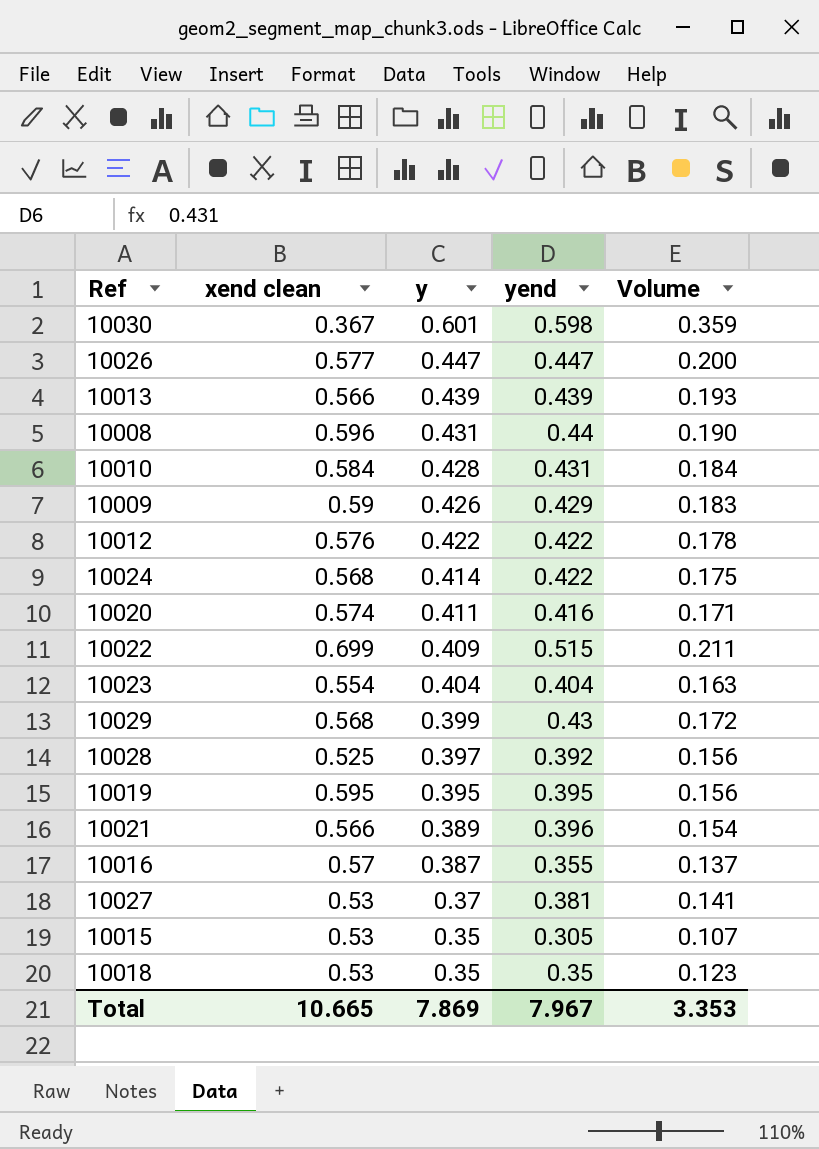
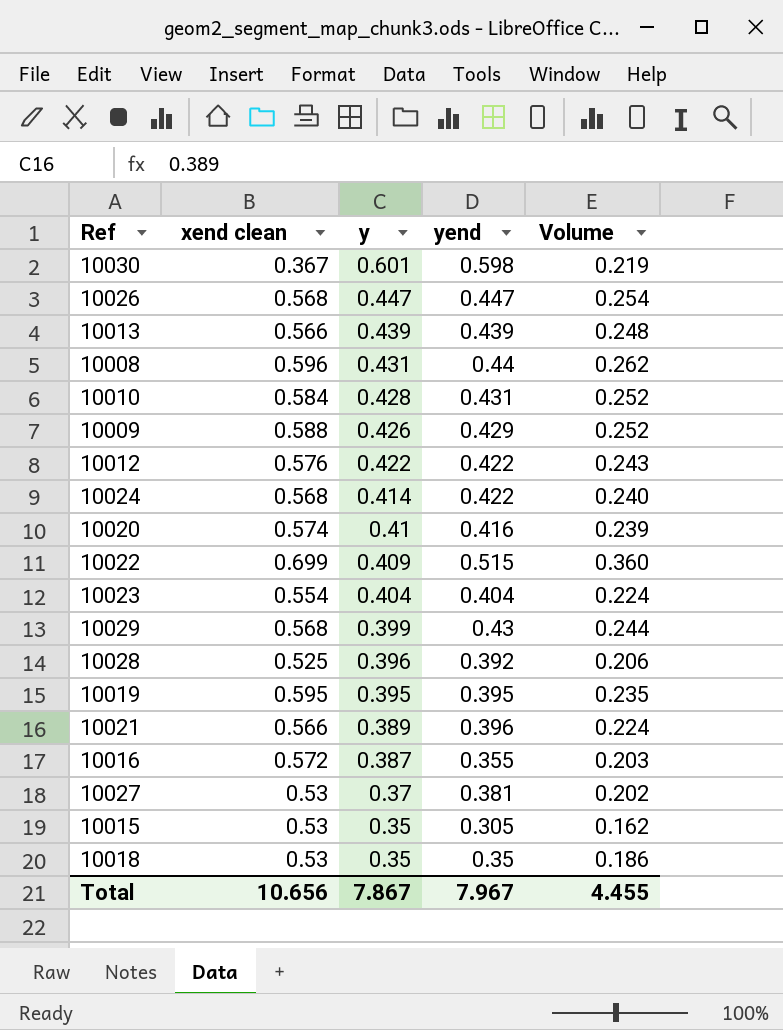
column Volume | formula: [y] * [yend] -> [xend clean] * [yend]
10026 | xend clean: 0.577 -> 0.568
10009 | xend clean: 0.59 -> 0.588
10020 | y: 0.411 -> 0.41
10028 | y: 0.397 -> 0.396
10016 | xend clean: 0.57 -> 0.572
Total | xend clean: 10.665 -> 10.656
Total | y: 7.869 -> 7.867
Total | Volume: 3.353 -> 4.455

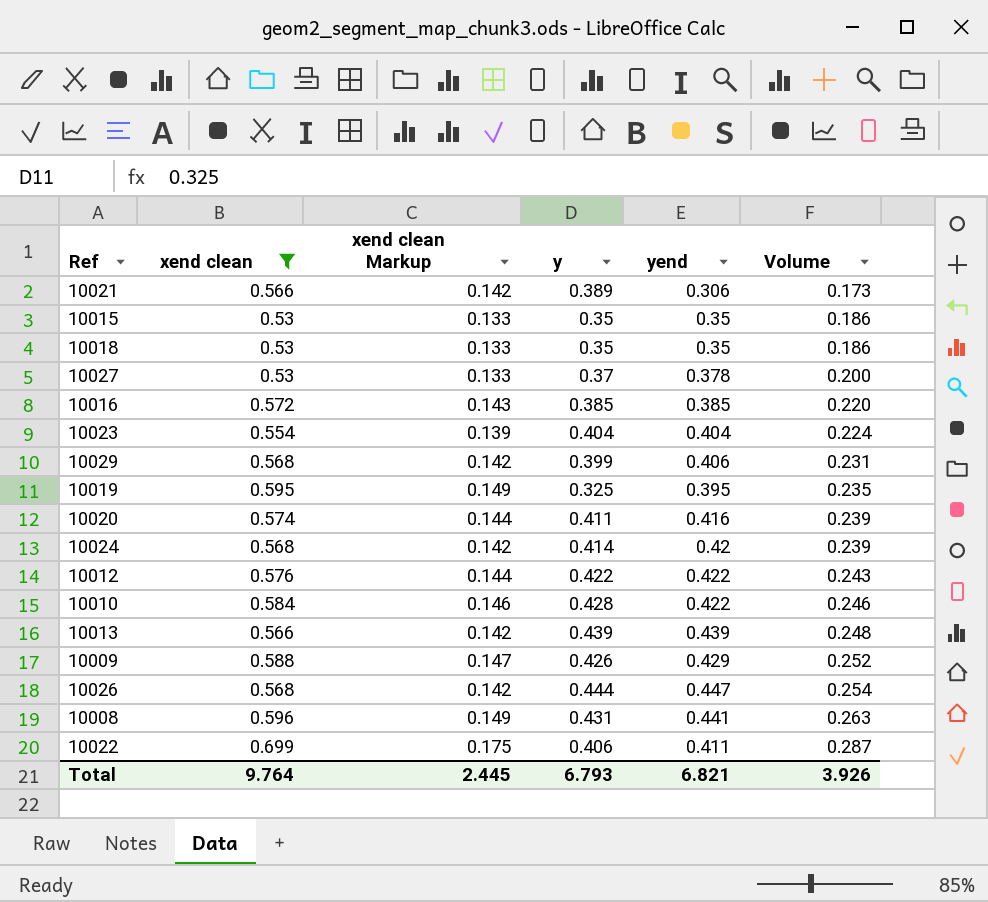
filter: none -> xend clean >= 0.53
row order: y descending -> Volume ascending
column xend clean Markup | formula: none -> [xend clean] * 0.25
10021 | yend: 0.396 -> 0.306
10021 | Volume: 0.224 -> 0.173
10015 | yend: 0.305 -> 0.35
10015 | Volume: 0.162 -> 0.186
10027 | yend: 0.381 -> 0.378
10027 | Volume: 0.202 -> 0.200
10016 | y: 0.387 -> 0.385
10016 | yend: 0.355 -> 0.385
10016 | Volume: 0.203 -> 0.220
10029 | yend: 0.43 -> 0.406
10029 | Volume: 0.244 -> 0.231
10019 | y: 0.395 -> 0.325
10020 | y: 0.41 -> 0.411
10024 | yend: 0.422 -> 0.42
10024 | Volume: 0.240 -> 0.239
10010 | yend: 0.431 -> 0.422
10010 | Volume: 0.252 -> 0.246
10026 | y: 0.447 -> 0.444
10008 | yend: 0.44 -> 0.441
10008 | Volume: 0.262 -> 0.263
10022 | y: 0.409 -> 0.406
10022 | yend: 0.515 -> 0.411
10022 | Volume: 0.360 -> 0.287
Total | xend clean: 10.656 -> 9.764
Total | y: 7.867 -> 6.793
Total | yend: 7.967 -> 6.821
Total | Volume: 4.455 -> 3.926

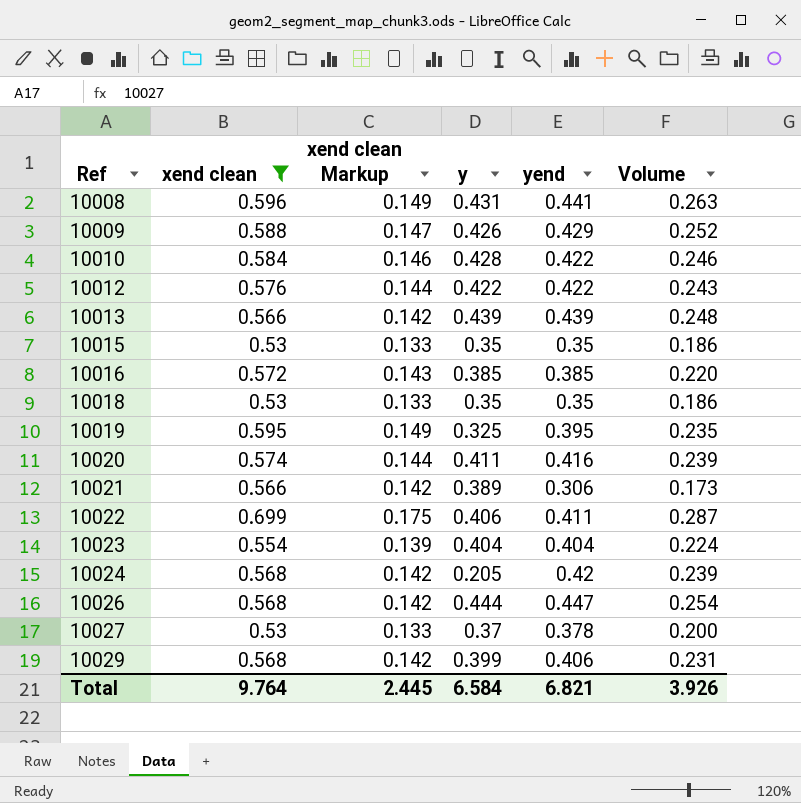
row order: Volume ascending -> Ref ascending
10024 | y: 0.414 -> 0.205
Total | y: 6.793 -> 6.584

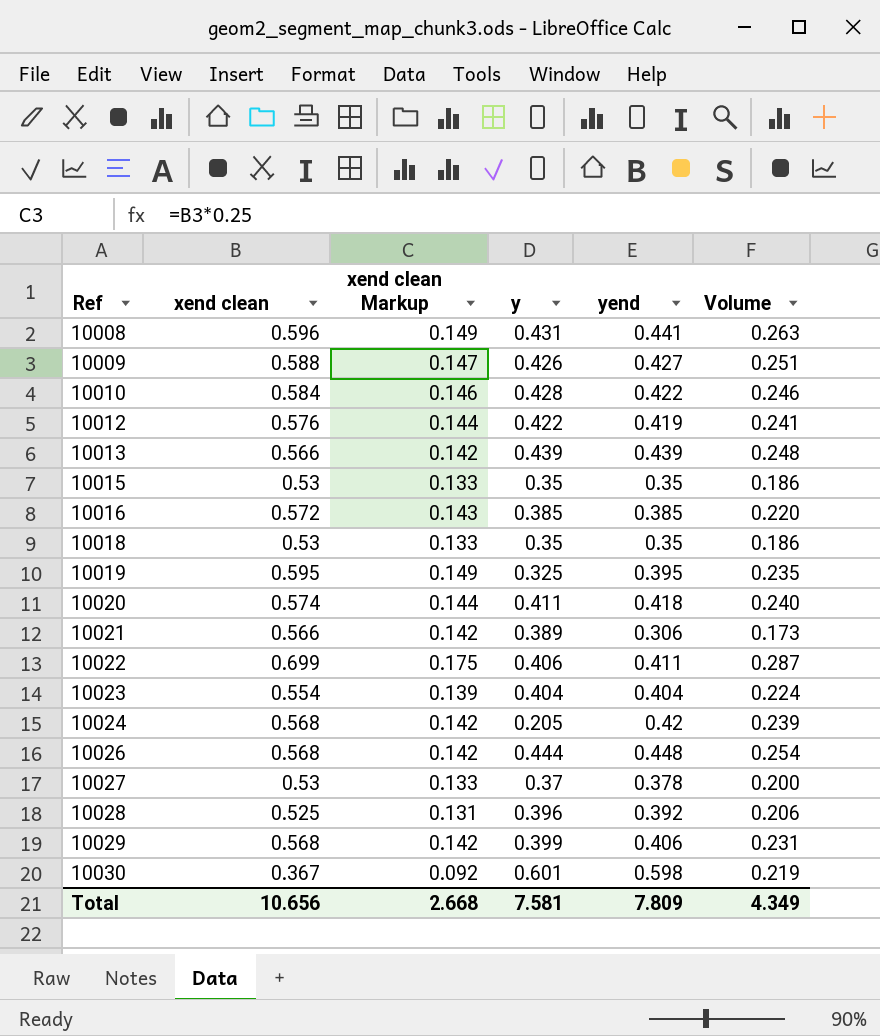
filter: xend clean >= 0.53 -> none
10009 | yend: 0.429 -> 0.427
10009 | Volume: 0.252 -> 0.251
10012 | yend: 0.422 -> 0.419
10012 | Volume: 0.243 -> 0.241
10020 | yend: 0.416 -> 0.418
10020 | Volume: 0.239 -> 0.240
10026 | yend: 0.447 -> 0.448
Total | xend clean: 9.764 -> 10.656
Total | xend clean Markup: 2.445 -> 2.668
Total | y: 6.584 -> 7.581
Total | yend: 6.821 -> 7.809
Total | Volume: 3.926 -> 4.349

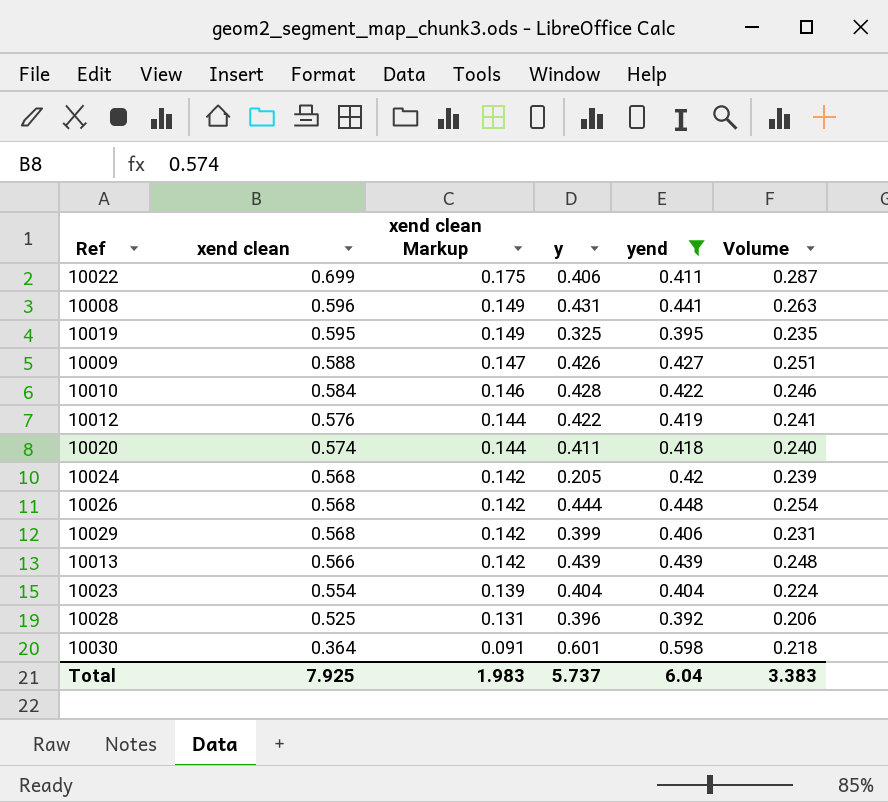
filter: none -> yend >= 0.392
row order: Ref ascending -> xend clean descending
10030 | xend clean: 0.367 -> 0.364
10030 | xend clean Markup: 0.092 -> 0.091
10030 | Volume: 0.219 -> 0.218
Total | xend clean: 10.656 -> 7.925
Total | xend clean Markup: 2.668 -> 1.983
Total | y: 7.581 -> 5.737
Total | yend: 7.809 -> 6.04
Total | Volume: 4.349 -> 3.383

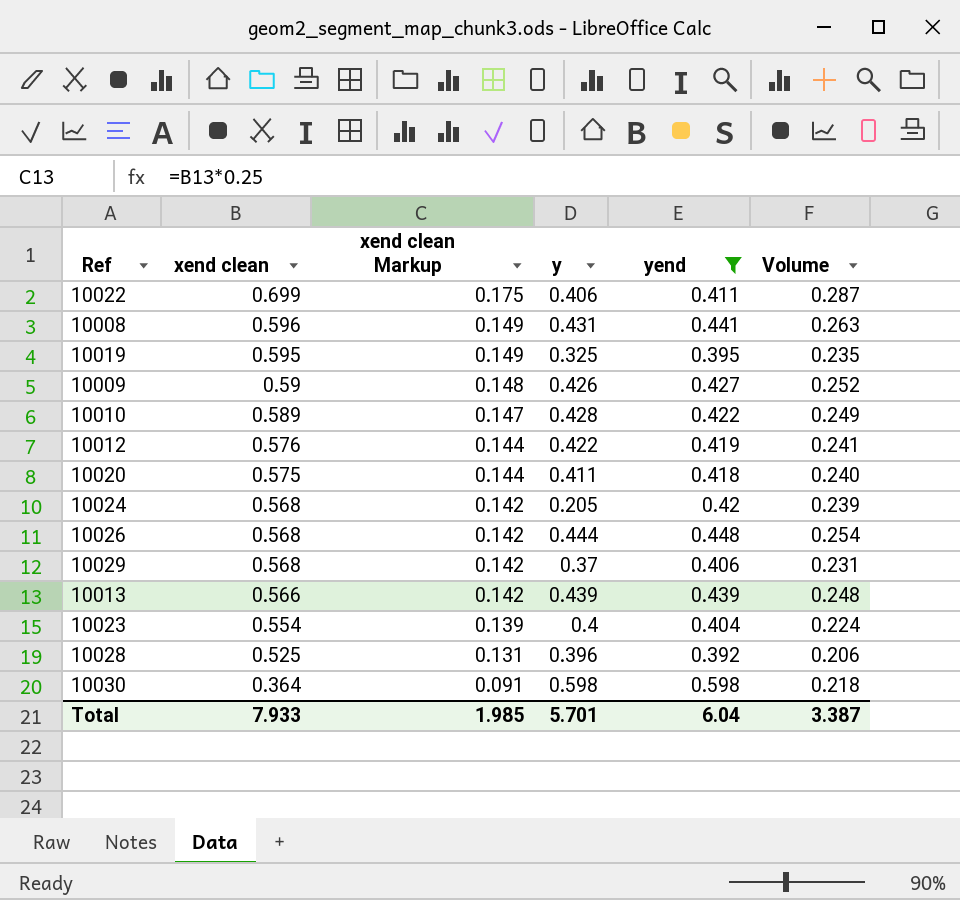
10009 | xend clean: 0.588 -> 0.59
10009 | xend clean Markup: 0.147 -> 0.148
10009 | Volume: 0.251 -> 0.252
10010 | xend clean: 0.584 -> 0.589
10010 | xend clean Markup: 0.146 -> 0.147
10010 | Volume: 0.246 -> 0.249
10020 | xend clean: 0.574 -> 0.575
10029 | y: 0.399 -> 0.37
10023 | y: 0.404 -> 0.4
10030 | y: 0.601 -> 0.598
Total | xend clean: 7.925 -> 7.933
Total | xend clean Markup: 1.983 -> 1.985
Total | y: 5.737 -> 5.701
Total | Volume: 3.383 -> 3.387

